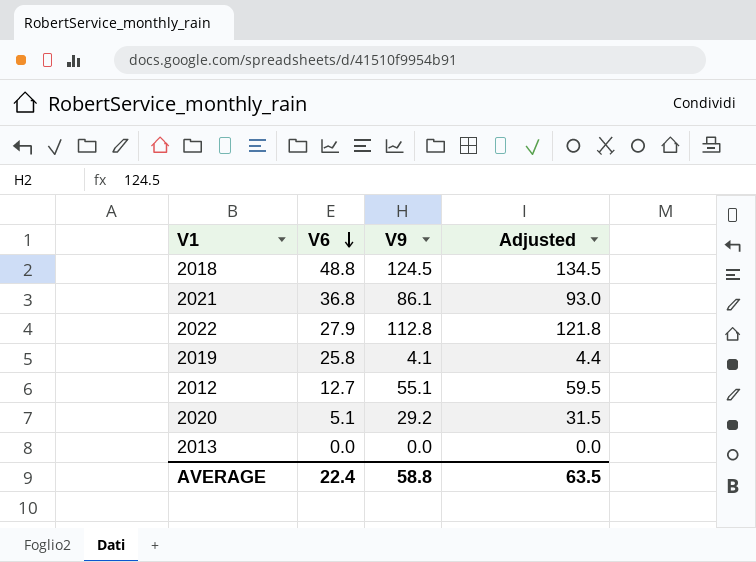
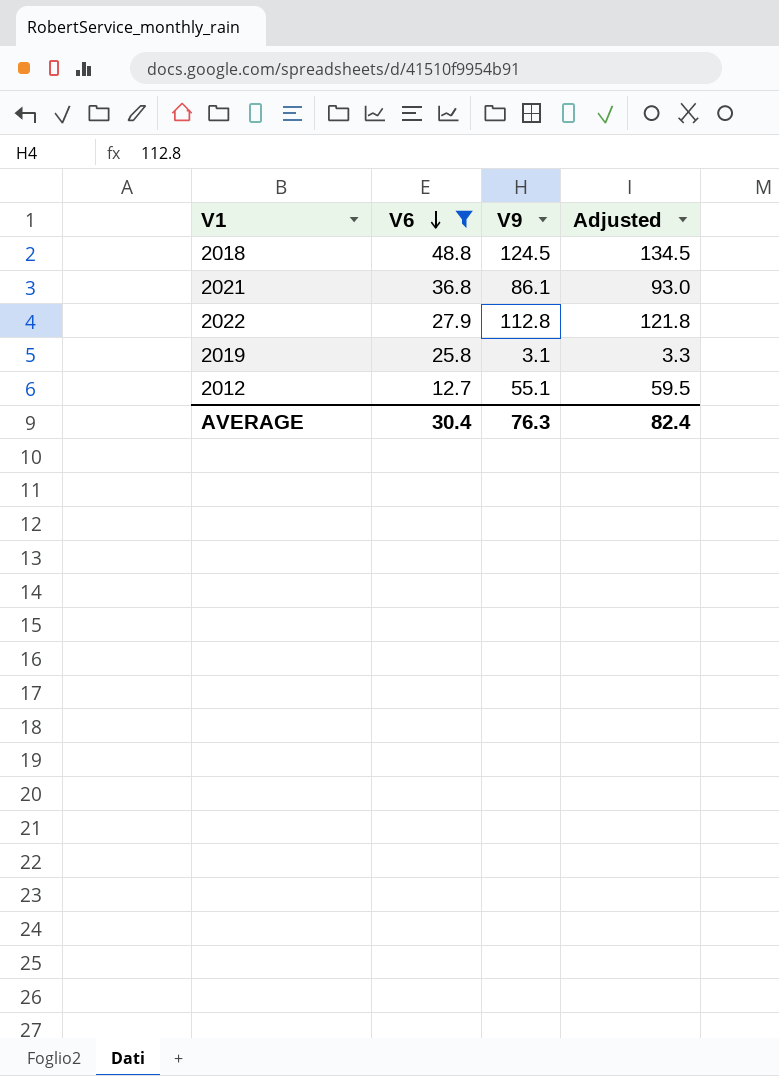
filter: none -> V6 >= 12.7
2019 | V9: 4.1 -> 3.1
2019 | Adjusted: 4.4 -> 3.3
AVERAGE | V6: 22.4 -> 30.4
AVERAGE | V9: 58.8 -> 76.3
AVERAGE | Adjusted: 63.5 -> 82.4

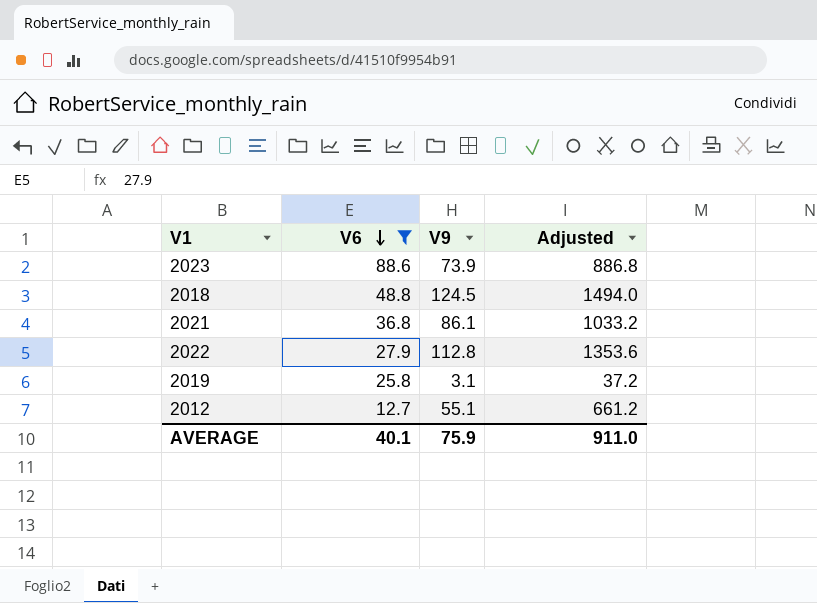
column Adjusted | formula: [V9] * 1.08 -> [V9] * 12
row 2023: none -> 88.6 | 73.9 | 886.8
AVERAGE | V6: 30.4 -> 40.1
AVERAGE | V9: 76.3 -> 75.9
AVERAGE | Adjusted: 82.4 -> 911.0

